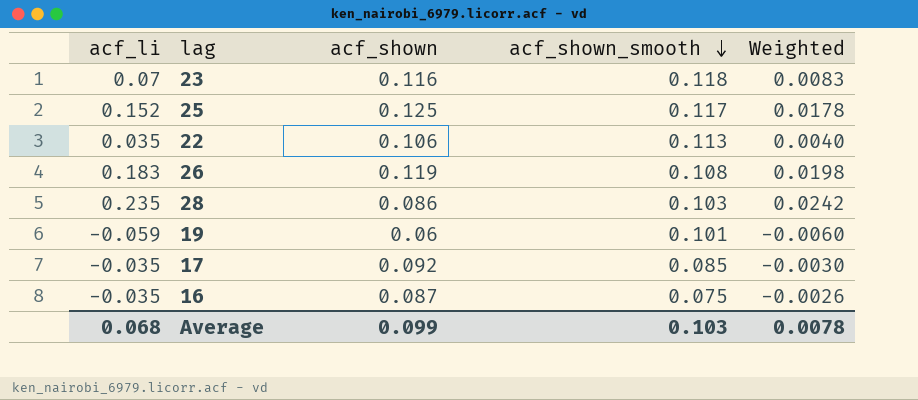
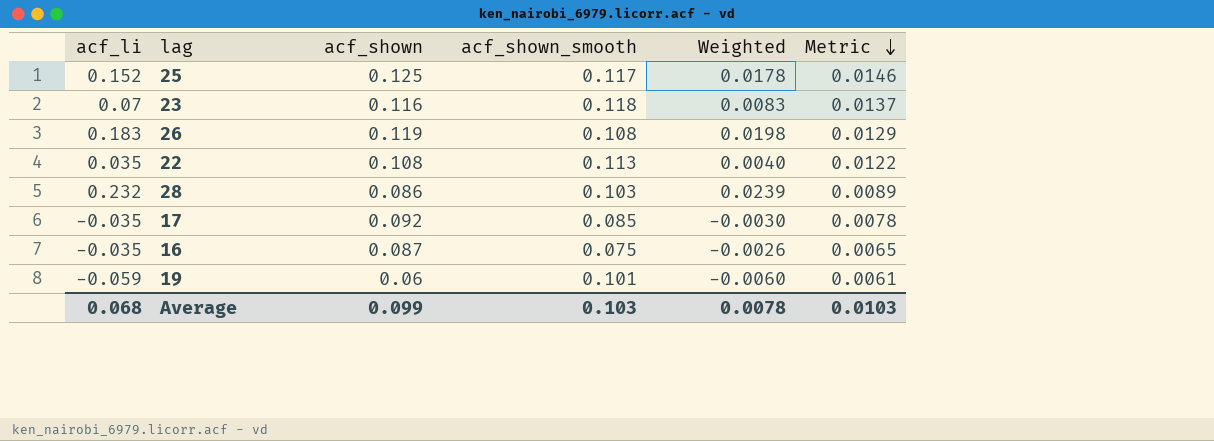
row order: acf_shown_smooth descending -> Metric descending
column Metric | formula: none -> [acf_shown] * [acf_shown_smooth]
22 | acf_shown: 0.106 -> 0.108
28 | acf_li: 0.235 -> 0.232
28 | Weighted: 0.0242 -> 0.0239

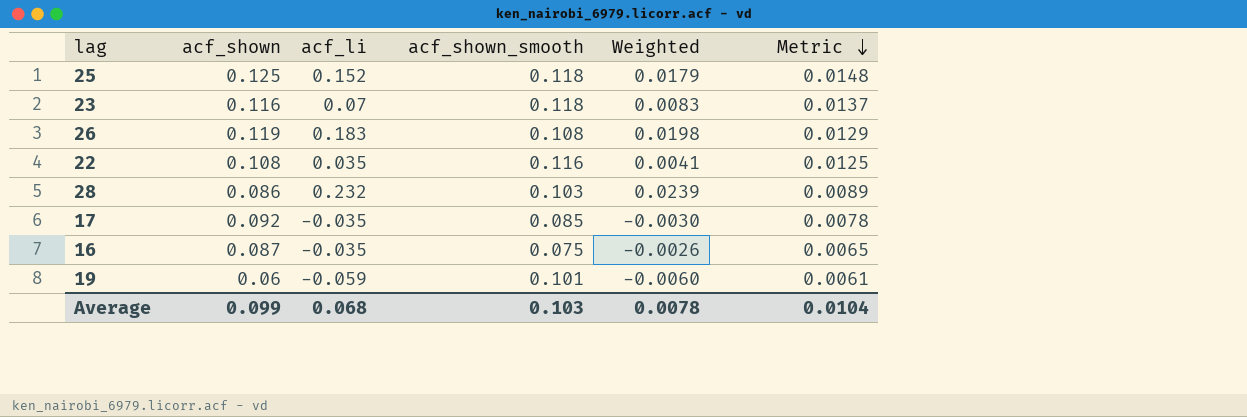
column acf_li | position: 1 -> 3
25 | acf_shown_smooth: 0.117 -> 0.118
25 | Weighted: 0.0178 -> 0.0179
25 | Metric: 0.0146 -> 0.0148
22 | acf_shown_smooth: 0.113 -> 0.116
22 | Weighted: 0.0040 -> 0.0041
22 | Metric: 0.0122 -> 0.0125
Average | Metric: 0.0103 -> 0.0104

